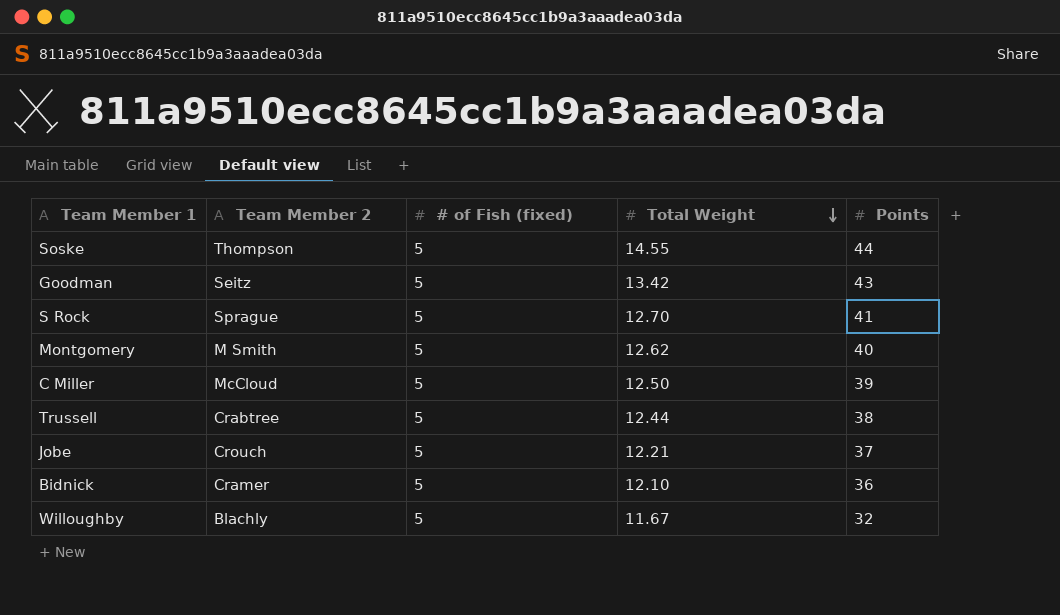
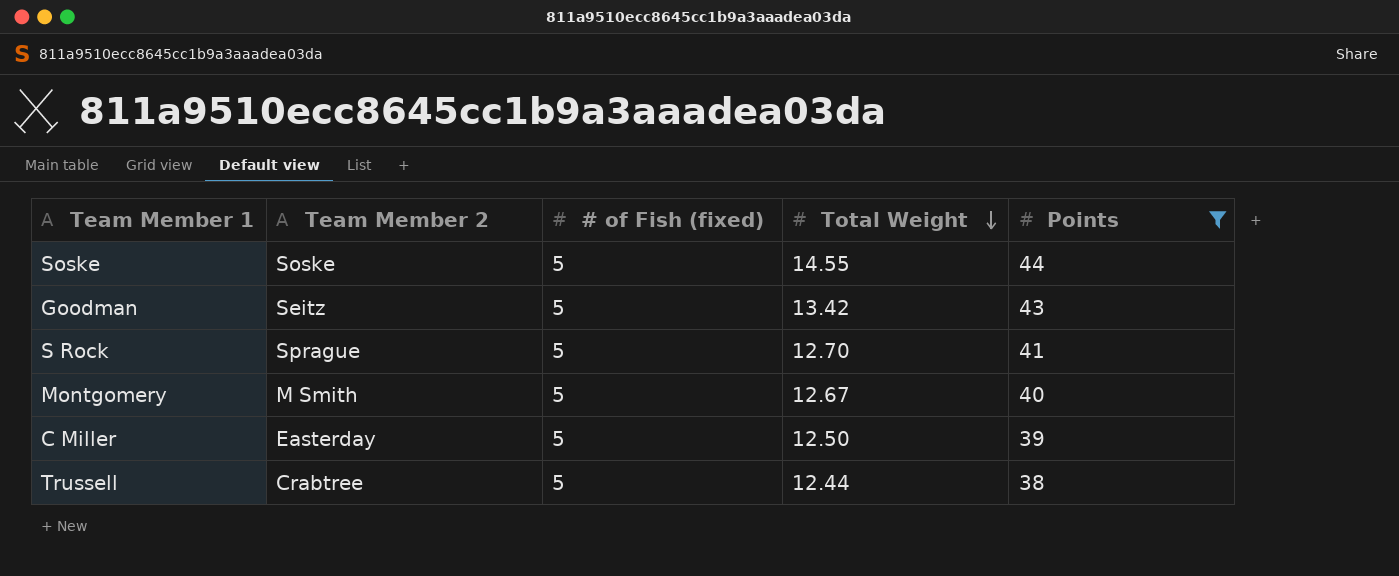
filter: none -> Points >= 38
Soske | Team Member 2: Thompson -> Soske
Montgomery | Total Weight: 12.62 -> 12.67
C Miller | Team Member 2: McCloud -> Easterday

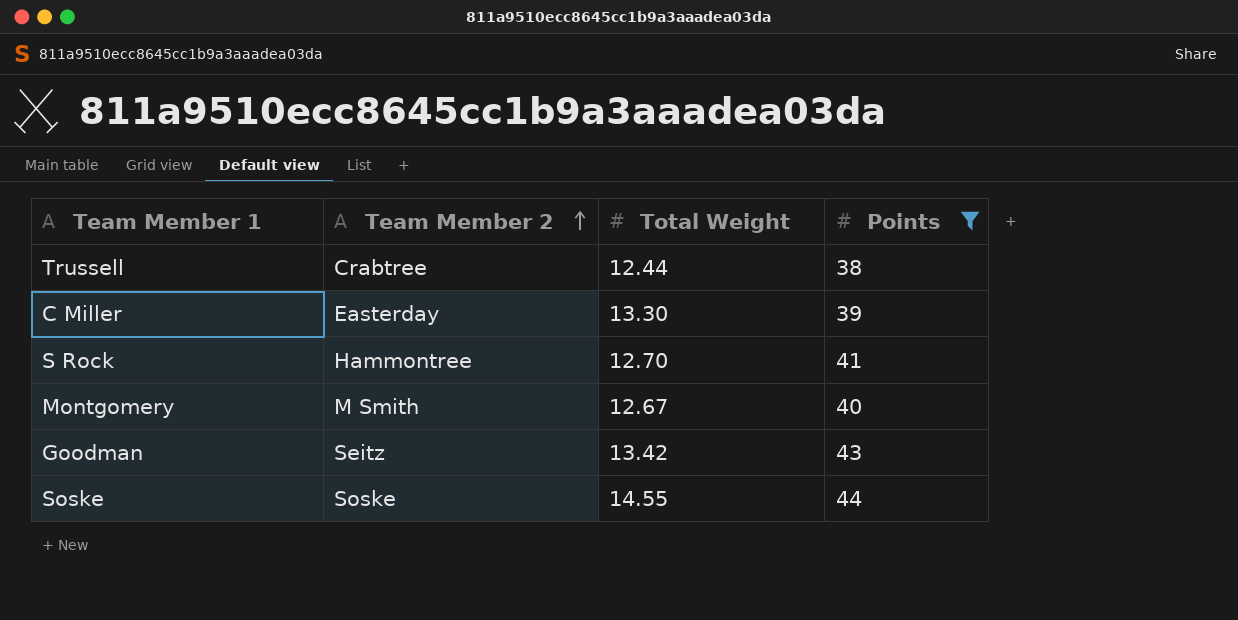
row order: Total Weight descending -> Team Member 2 ascending
column # of Fish (fixed) | position: 3 -> none
C Miller | Total Weight: 12.50 -> 13.30
S Rock | Team Member 2: Sprague -> Hammontree

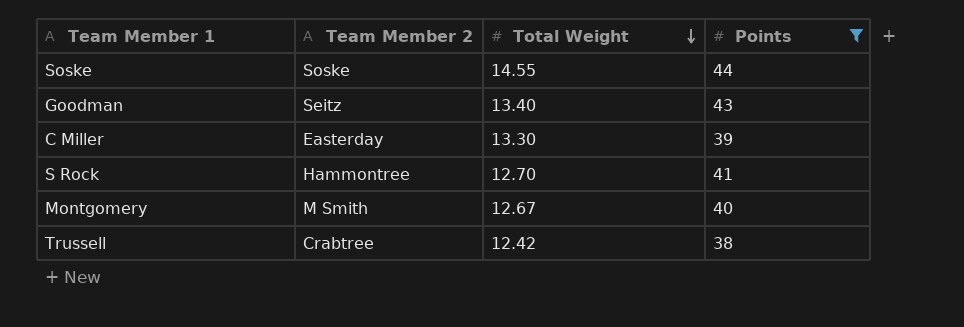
row order: Team Member 2 ascending -> Total Weight descending
Goodman | Total Weight: 13.42 -> 13.40
Trussell | Total Weight: 12.44 -> 12.42

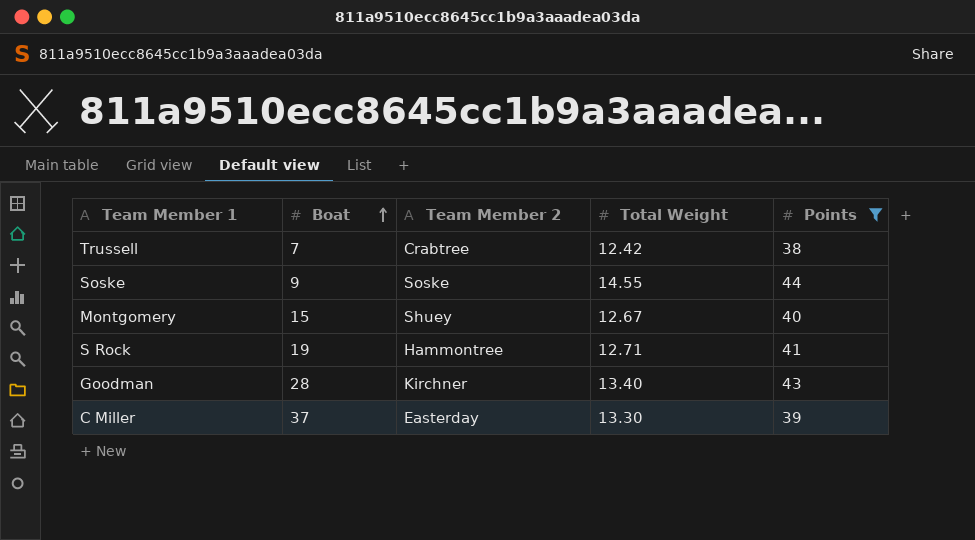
row order: Total Weight descending -> Boat ascending
column Boat | position: none -> 2
Montgomery | Team Member 2: M Smith -> Shuey
S Rock | Total Weight: 12.70 -> 12.71
Goodman | Team Member 2: Seitz -> Kirchner

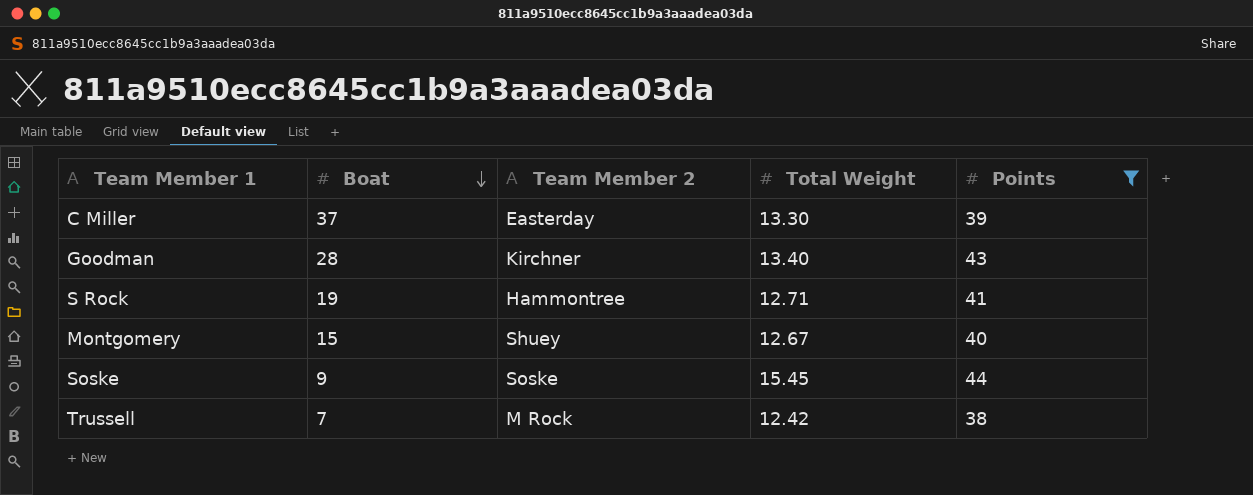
row order: Boat ascending -> Boat descending
Soske | Total Weight: 14.55 -> 15.45
Trussell | Team Member 2: Crabtree -> M Rock

